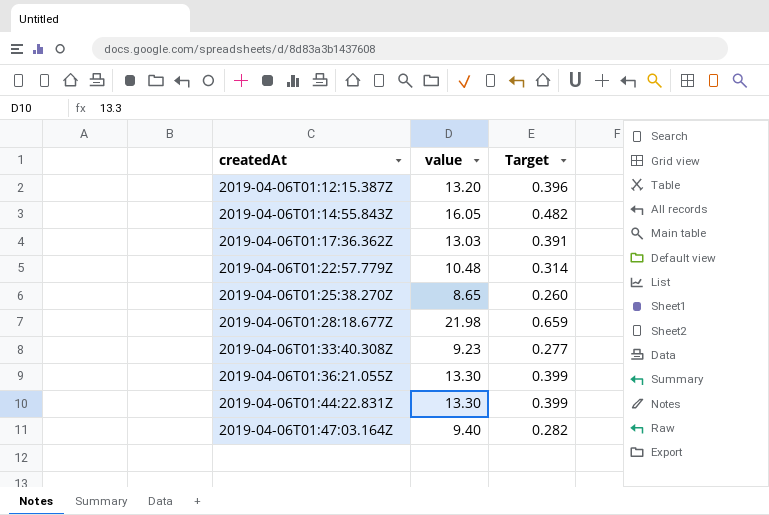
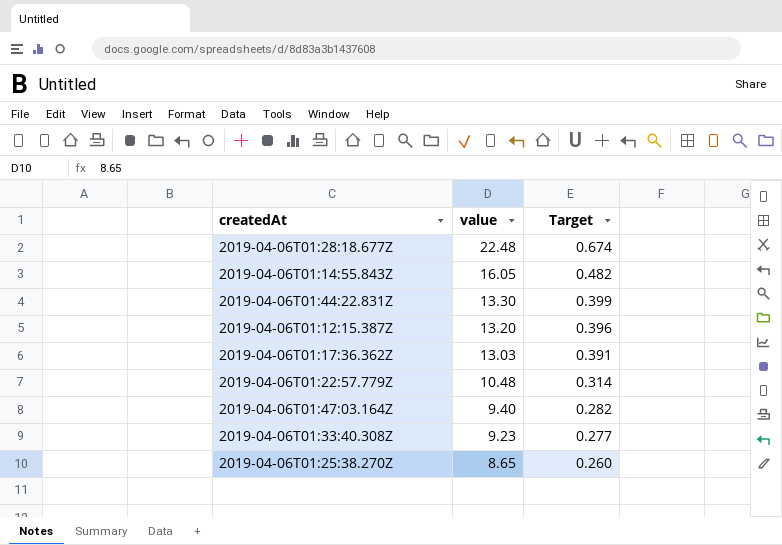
row order: createdAt ascending -> value descending
row 2019-04-06T01:36:21.055Z: 13.30 | 0.399 -> none
2019-04-06T01:28:18.677Z | value: 21.98 -> 22.48
2019-04-06T01:28:18.677Z | Target: 0.659 -> 0.674

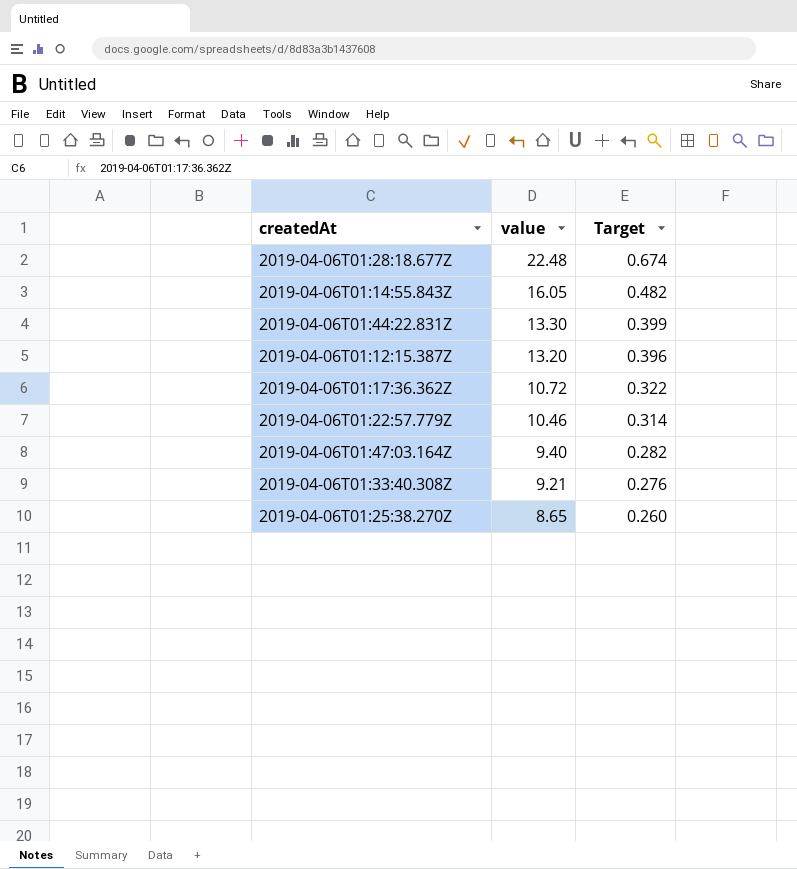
2019-04-06T01:17:36.362Z | value: 13.03 -> 10.72
2019-04-06T01:17:36.362Z | Target: 0.391 -> 0.322
2019-04-06T01:22:57.779Z | value: 10.48 -> 10.46
2019-04-06T01:33:40.308Z | value: 9.23 -> 9.21
2019-04-06T01:33:40.308Z | Target: 0.277 -> 0.276

